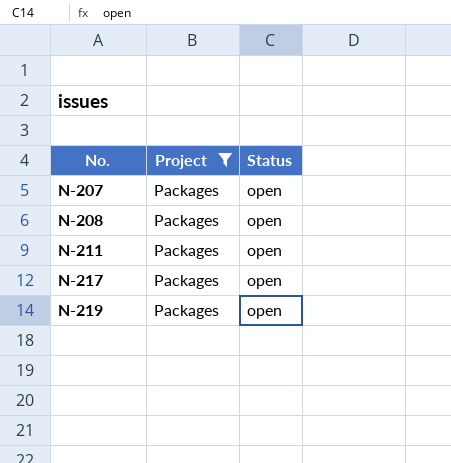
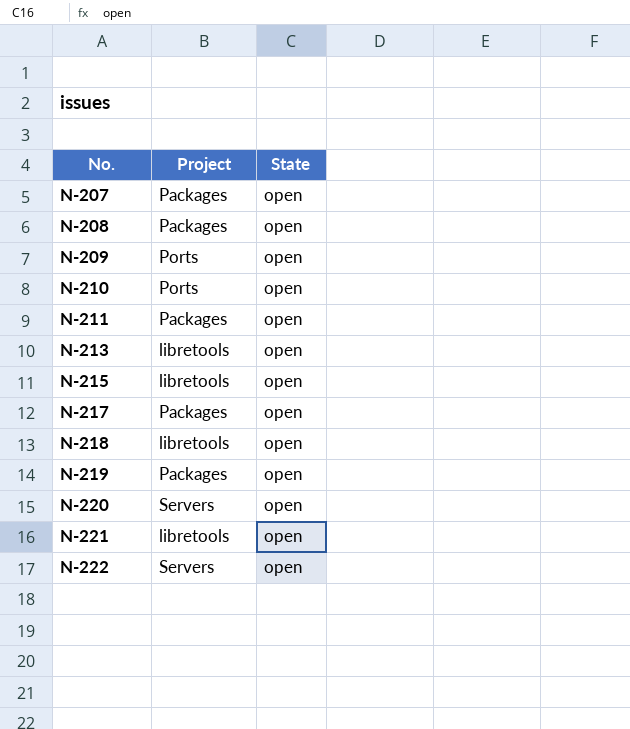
filter: Project = Packages -> none
column name: Status -> State

